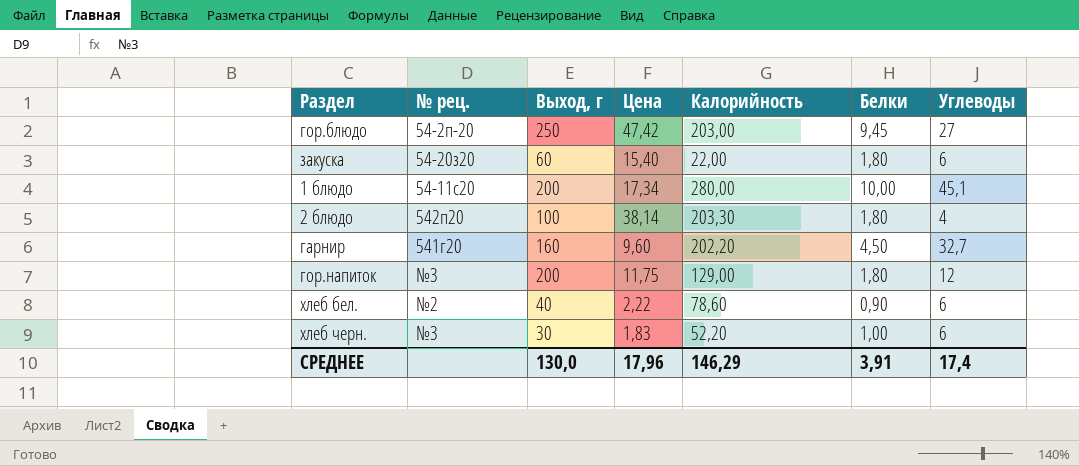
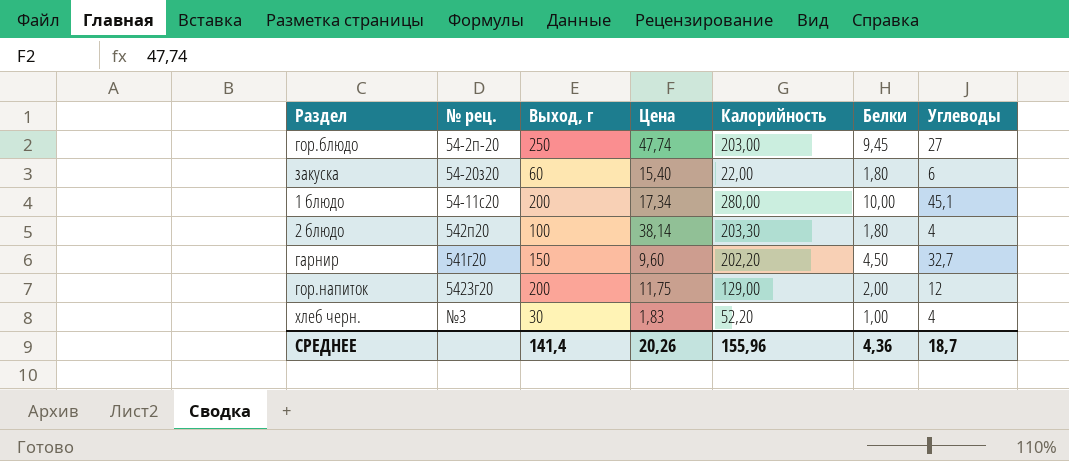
row хлеб бел.: №2 | 40 | 2,22 | 78,60 | 0,90 | 6 -> none
гор.блюдо | Цена: 47,42 -> 47,74
гарнир | Выход, г: 160 -> 150
гор.напиток | № рец.: №3 -> 5423г20
гор.напиток | Белки: 1,80 -> 2,00
хлеб черн. | Углеводы: 6 -> 4
СРЕДНЕЕ | Выход, г: 130,0 -> 141,4
СРЕДНЕЕ | Цена: 17,96 -> 20,26
СРЕДНЕЕ | Калорийность: 146,29 -> 155,96
СРЕДНЕЕ | Белки: 3,91 -> 4,36
СРЕДНЕЕ | Углеводы: 17,4 -> 18,7

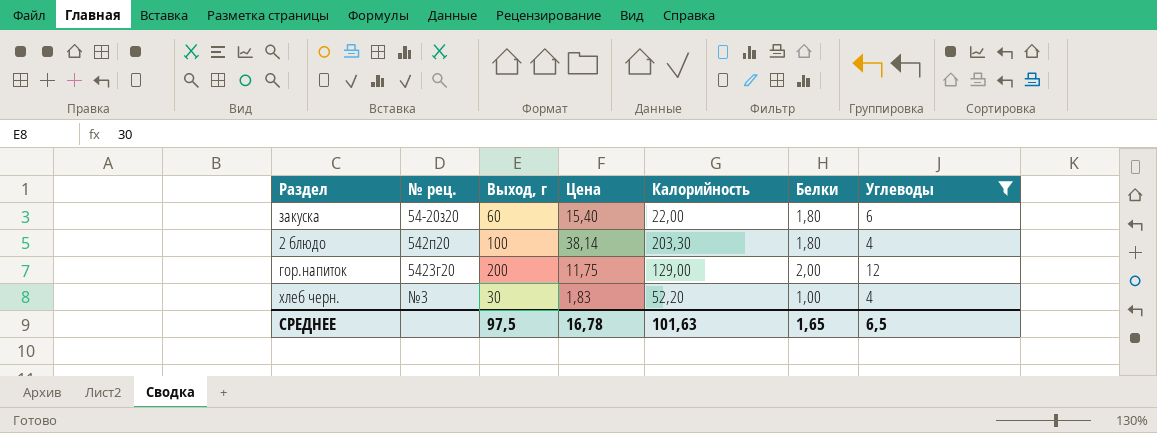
filter: none -> Углеводы <= 12
СРЕДНЕЕ | Выход, г: 141,4 -> 97,5
СРЕДНЕЕ | Цена: 20,26 -> 16,78
СРЕДНЕЕ | Калорийность: 155,96 -> 101,63
СРЕДНЕЕ | Белки: 4,36 -> 1,65
СРЕДНЕЕ | Углеводы: 18,7 -> 6,5

